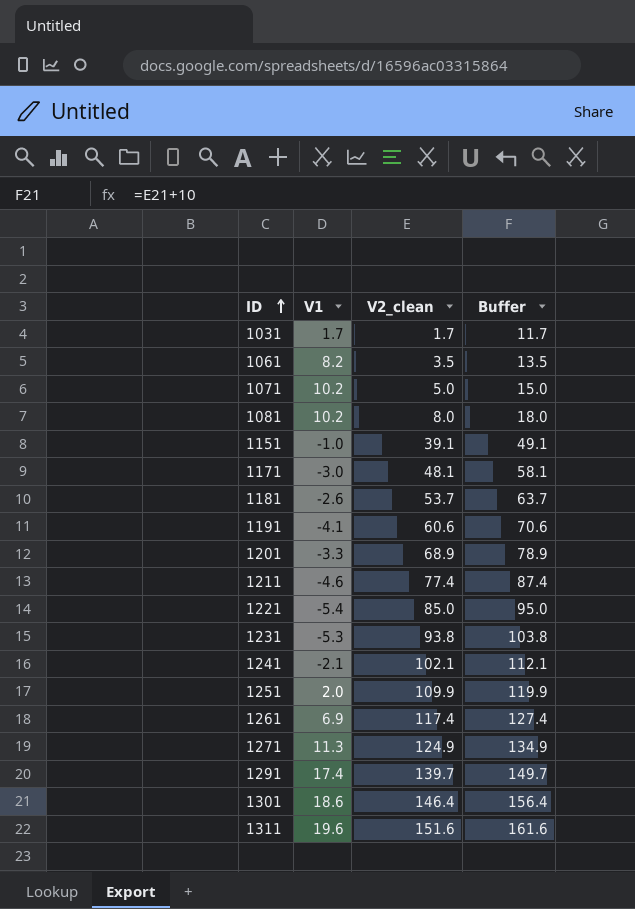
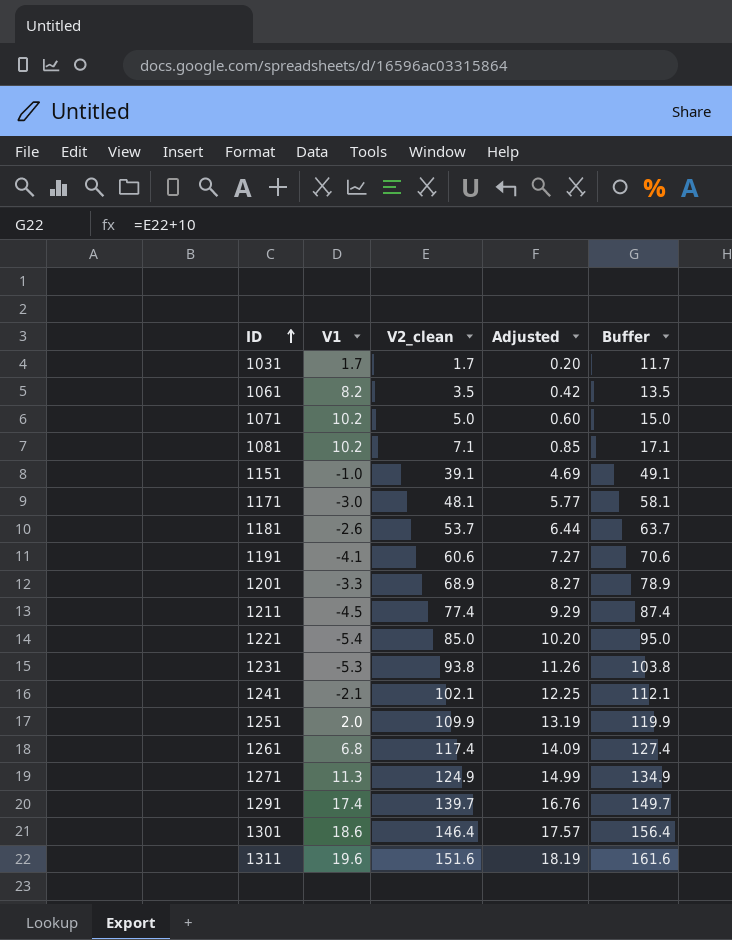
column Adjusted | formula: none -> [V2_clean] * 0.12
1081 | V2_clean: 8.0 -> 7.1
1081 | Buffer: 18.0 -> 17.1
1211 | V1: -4.6 -> -4.5
1261 | V1: 6.9 -> 6.8

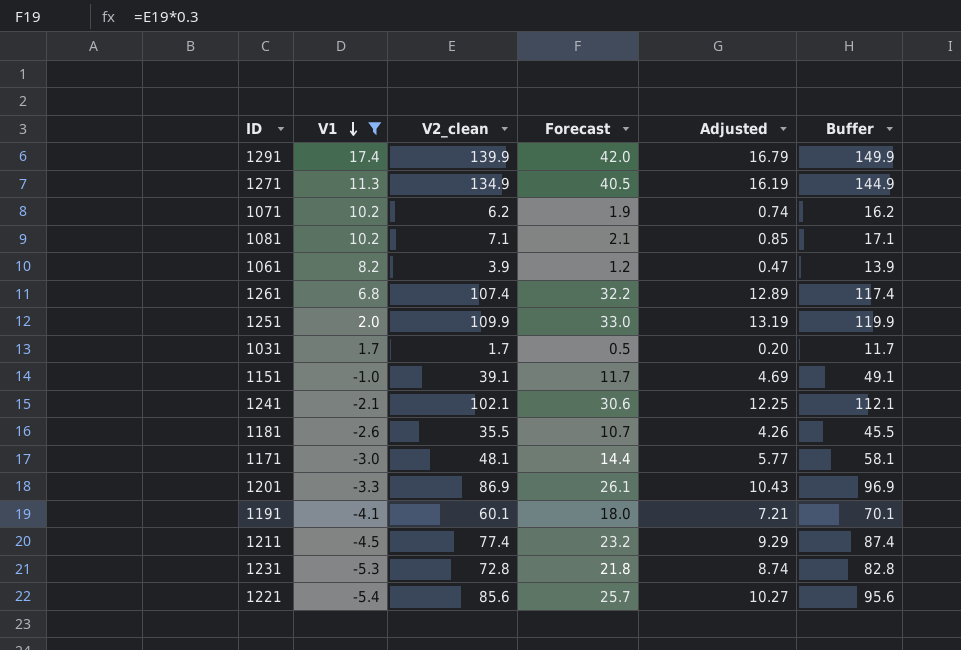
filter: none -> V1 <= 17.4
row order: ID ascending -> V1 descending
column Forecast | formula: none -> [V2_clean] * 0.3
1291 | V2_clean: 139.7 -> 139.9
1291 | Adjusted: 16.76 -> 16.79
1291 | Buffer: 149.7 -> 149.9
1271 | V2_clean: 124.9 -> 134.9
1271 | Adjusted: 14.99 -> 16.19
1271 | Buffer: 134.9 -> 144.9
1071 | V2_clean: 5.0 -> 6.2
1071 | Adjusted: 0.60 -> 0.74
1071 | Buffer: 15.0 -> 16.2
1061 | V2_clean: 3.5 -> 3.9
1061 | Adjusted: 0.42 -> 0.47
1061 | Buffer: 13.5 -> 13.9
1261 | V2_clean: 117.4 -> 107.4
1261 | Adjusted: 14.09 -> 12.89
1261 | Buffer: 127.4 -> 117.4
1181 | V2_clean: 53.7 -> 35.5
1181 | Adjusted: 6.44 -> 4.26
1181 | Buffer: 63.7 -> 45.5
1201 | V2_clean: 68.9 -> 86.9
1201 | Adjusted: 8.27 -> 10.43
1201 | Buffer: 78.9 -> 96.9
1191 | V2_clean: 60.6 -> 60.1
1191 | Adjusted: 7.27 -> 7.21
1191 | Buffer: 70.6 -> 70.1
1231 | V2_clean: 93.8 -> 72.8
1231 | Adjusted: 11.26 -> 8.74
1231 | Buffer: 103.8 -> 82.8
1221 | V2_clean: 85.0 -> 85.6
1221 | Adjusted: 10.20 -> 10.27
1221 | Buffer: 95.0 -> 95.6

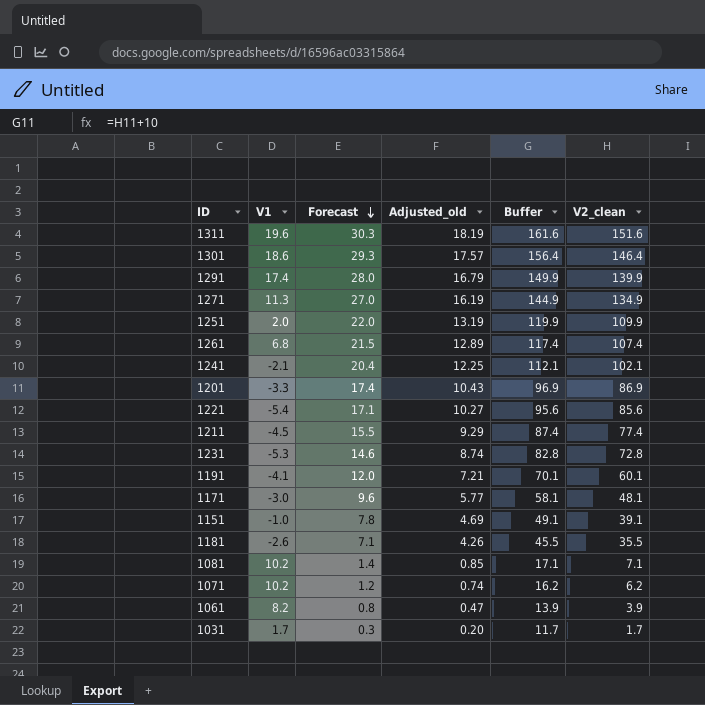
filter: V1 <= 17.4 -> none
row order: V1 descending -> Forecast descending
column Forecast | formula: [V2_clean] * 0.3 -> [V2_clean] * 0.2
column name: Adjusted -> Adjusted_old
column V2_clean | position: 3 -> 6

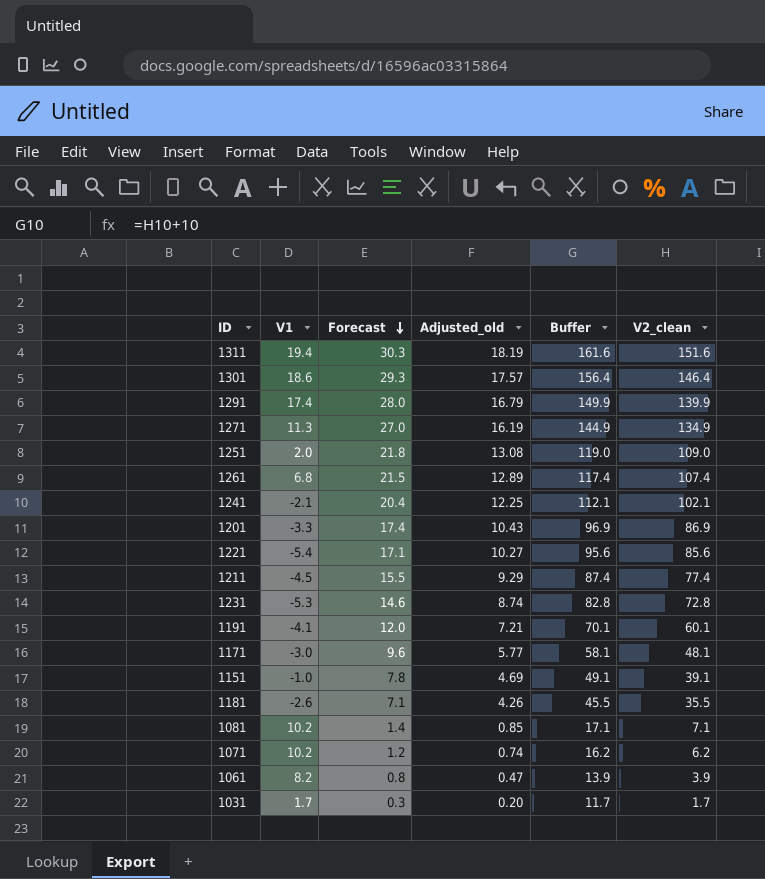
1311 | V1: 19.6 -> 19.4
1251 | Forecast: 22.0 -> 21.8
1251 | Adjusted_old: 13.19 -> 13.08
1251 | Buffer: 119.9 -> 119.0
1251 | V2_clean: 109.9 -> 109.0

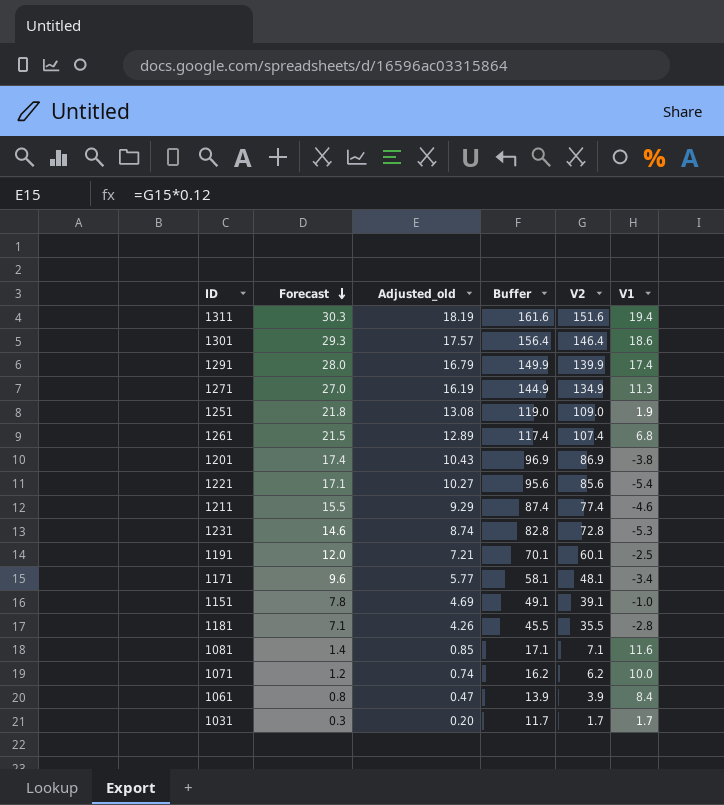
column name: V2_clean -> V2
column V1 | position: 2 -> 6
row 1241: -2.1 | 20.4 | 12.25 | 112.1 | 102.1 -> none
1251 | V1: 2.0 -> 1.9
1201 | V1: -3.3 -> -3.8
1211 | V1: -4.5 -> -4.6
1191 | V1: -4.1 -> -2.5
1171 | V1: -3.0 -> -3.4
1181 | V1: -2.6 -> -2.8
1081 | V1: 10.2 -> 11.6
1071 | V1: 10.2 -> 10.0
1061 | V1: 8.2 -> 8.4

